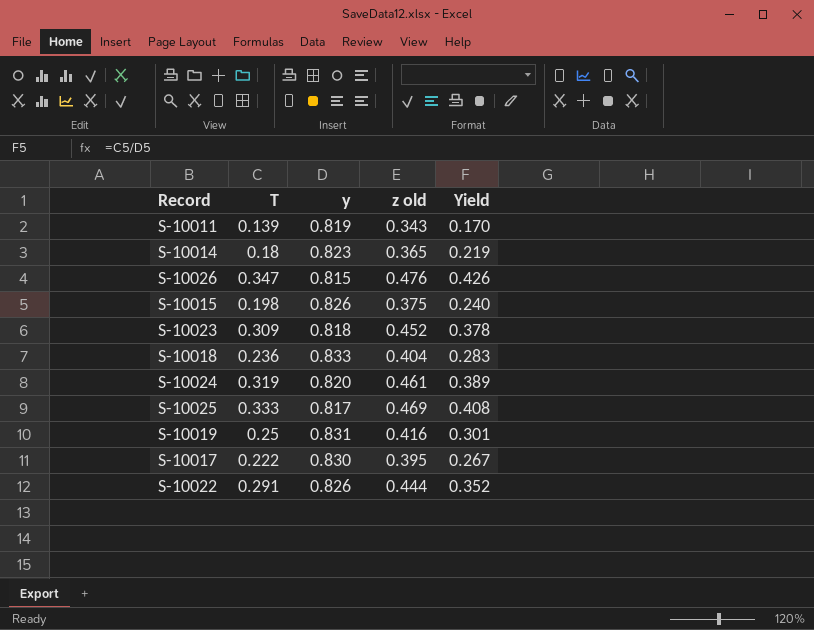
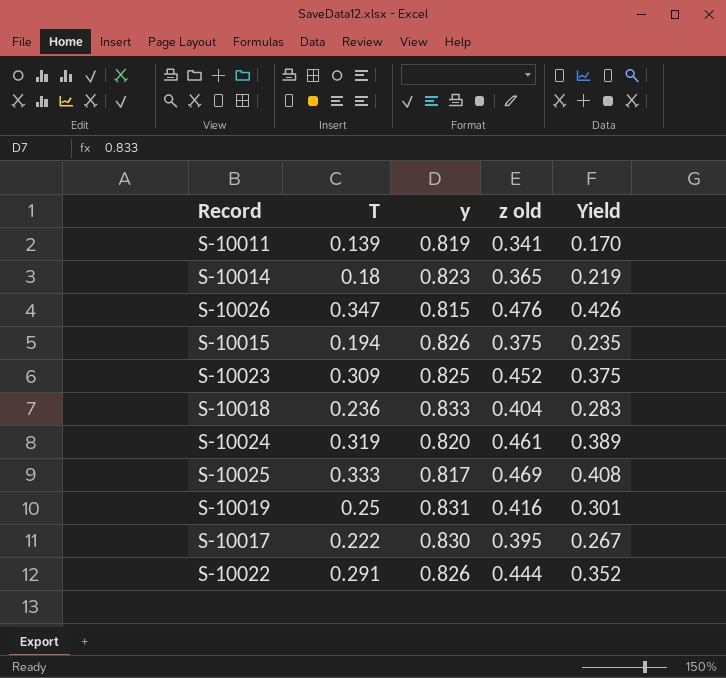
S-10011 | z old: 0.343 -> 0.341
S-10015 | T: 0.198 -> 0.194
S-10015 | Yield: 0.240 -> 0.235
S-10023 | y: 0.818 -> 0.825
S-10023 | Yield: 0.378 -> 0.375

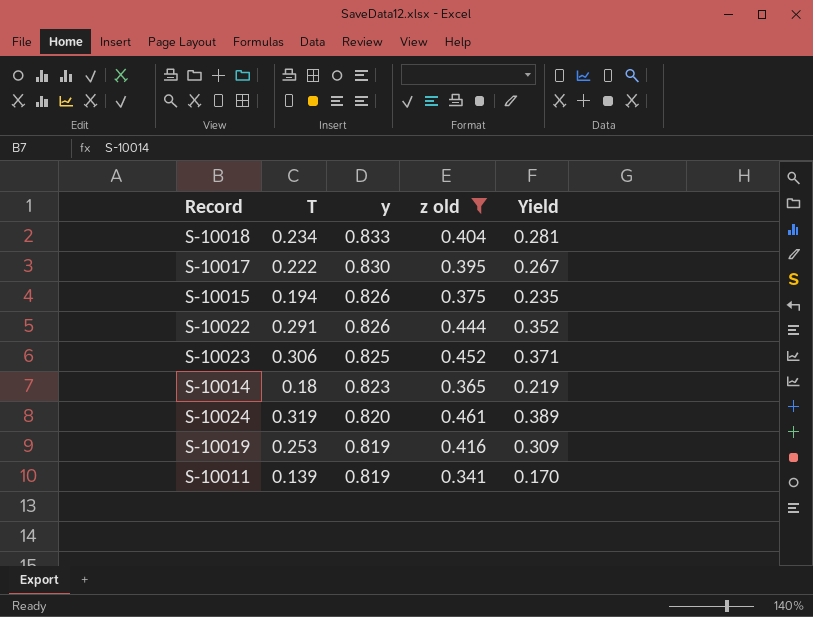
filter: none -> z old <= 0.461
row order: none -> y descending
S-10018 | T: 0.236 -> 0.234
S-10018 | Yield: 0.283 -> 0.281
S-10023 | T: 0.309 -> 0.306
S-10023 | Yield: 0.375 -> 0.371
S-10019 | T: 0.25 -> 0.253
S-10019 | y: 0.831 -> 0.819
S-10019 | Yield: 0.301 -> 0.309

